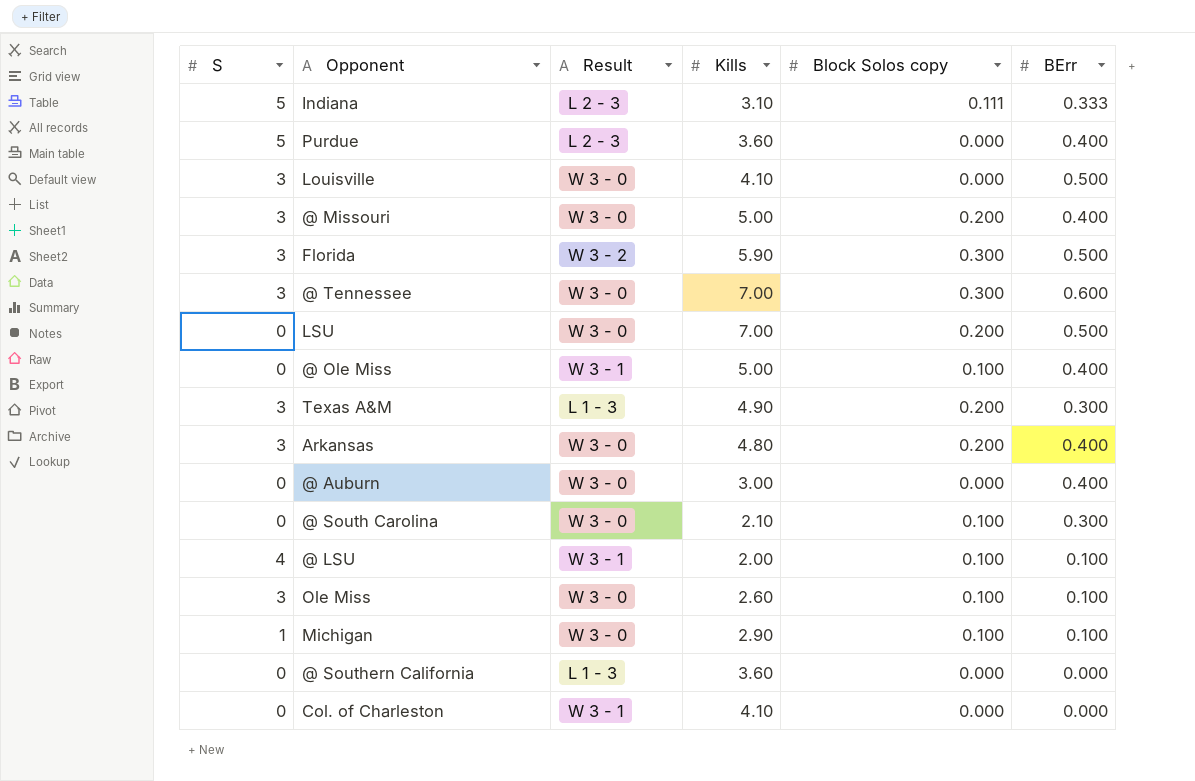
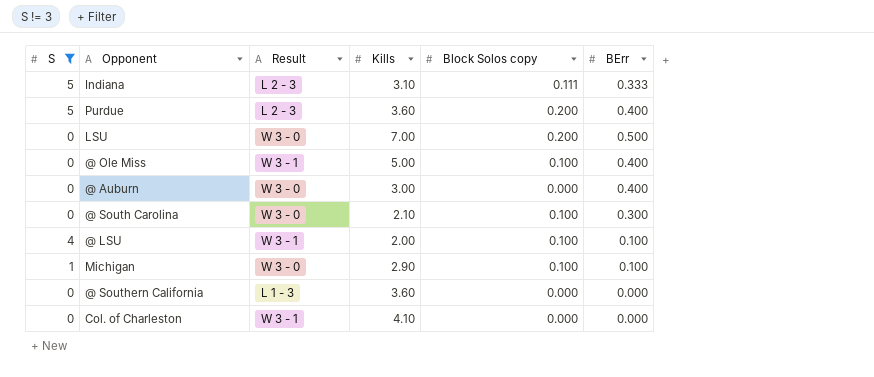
filter: none -> S != 3
Purdue | Block Solos copy: 0.000 -> 0.200

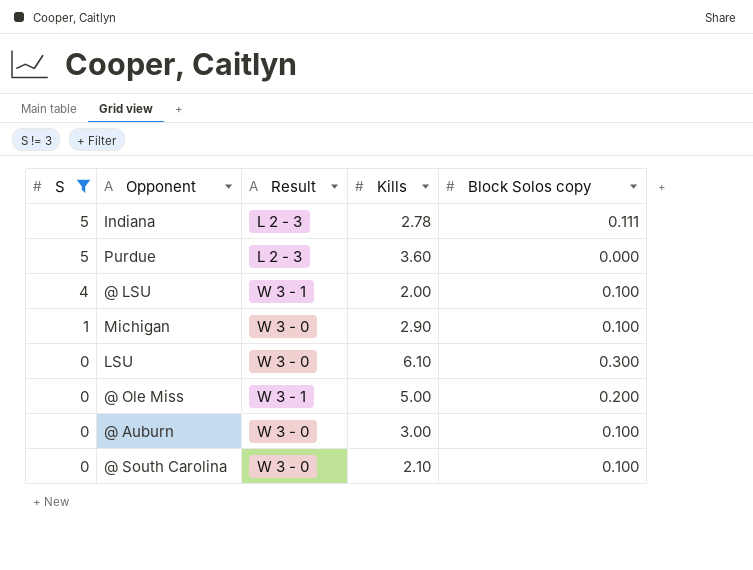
row order: none -> S descending
column BErr | position: 6 -> none
row @ Southern California: 0 | L 1 - 3 | 3.60 | 0.000 | 0.000 -> none
row Col. of Charleston: 0 | W 3 - 1 | 4.10 | 0.000 | 0.000 -> none
Indiana | Kills: 3.10 -> 2.78
Purdue | Block Solos copy: 0.200 -> 0.000
LSU | Kills: 7.00 -> 6.10
LSU | Block Solos copy: 0.200 -> 0.300
@ Ole Miss | Block Solos copy: 0.100 -> 0.200
@ Auburn | Block Solos copy: 0.000 -> 0.100

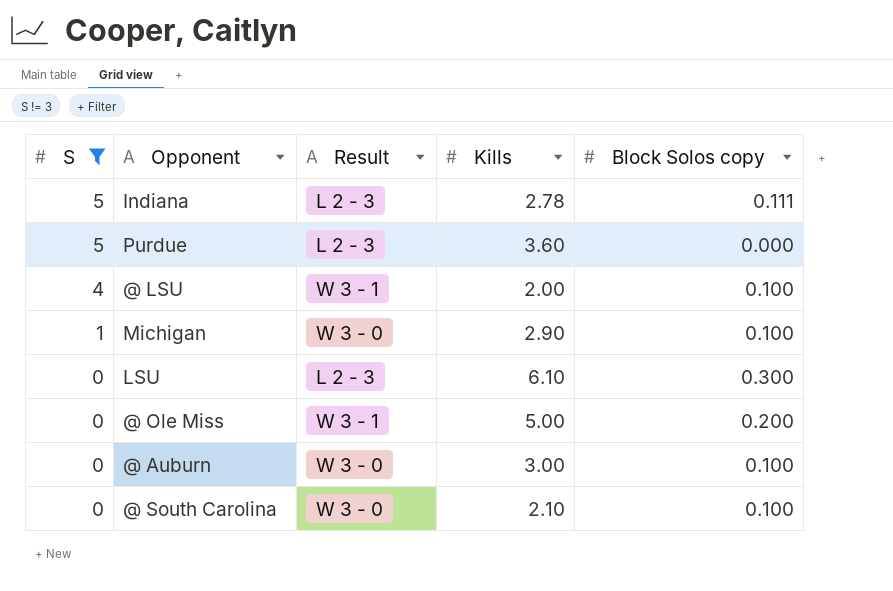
LSU | Result: W 3 - 0 -> L 2 - 3

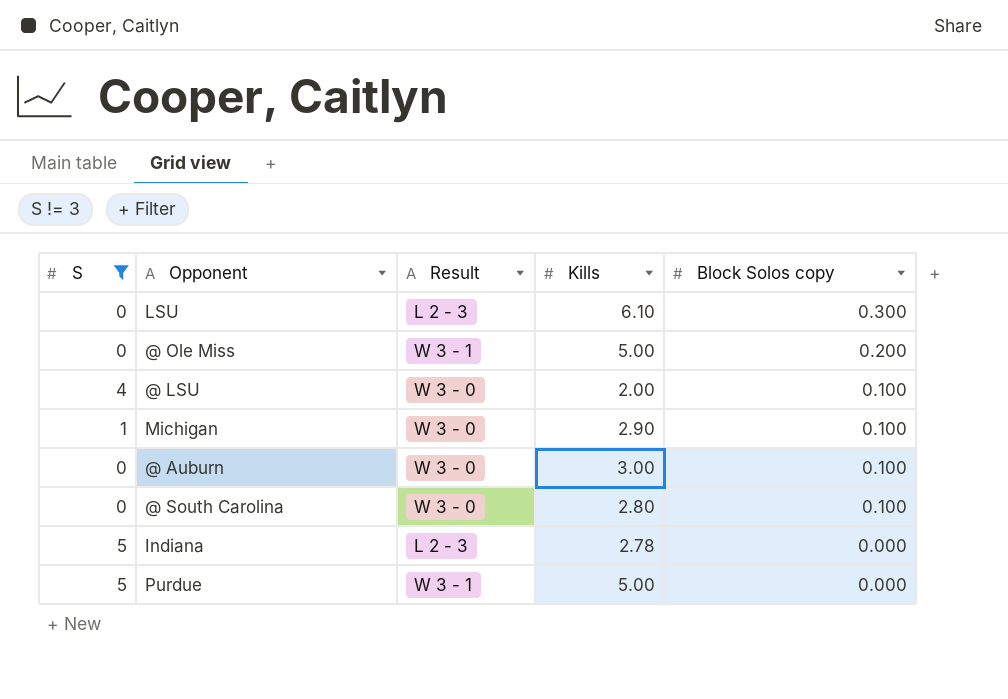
row order: S descending -> Block Solos copy descending
@ LSU | Result: W 3 - 1 -> W 3 - 0
@ South Carolina | Kills: 2.10 -> 2.80
Indiana | Block Solos copy: 0.111 -> 0.000
Purdue | Result: L 2 - 3 -> W 3 - 1
Purdue | Kills: 3.60 -> 5.00

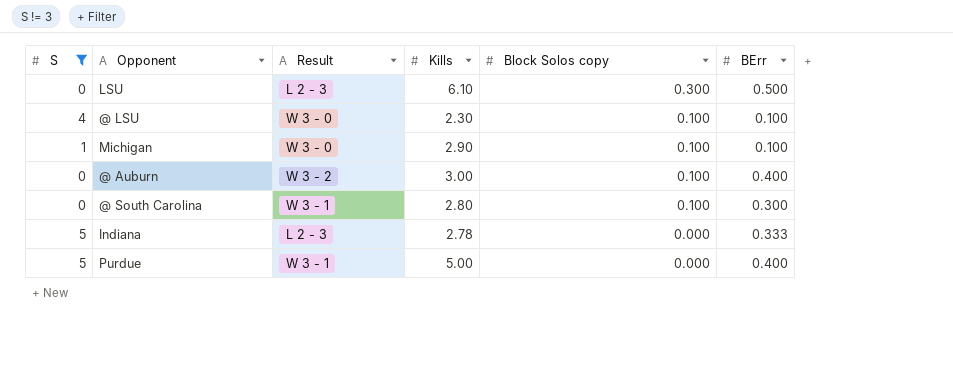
column BErr | position: none -> 6
row @ Ole Miss: 0 | W 3 - 1 | 5.00 | 0.200 -> none
@ LSU | Kills: 2.00 -> 2.30
@ Auburn | Result: W 3 - 0 -> W 3 - 2
@ South Carolina | Result: W 3 - 0 -> W 3 - 1

